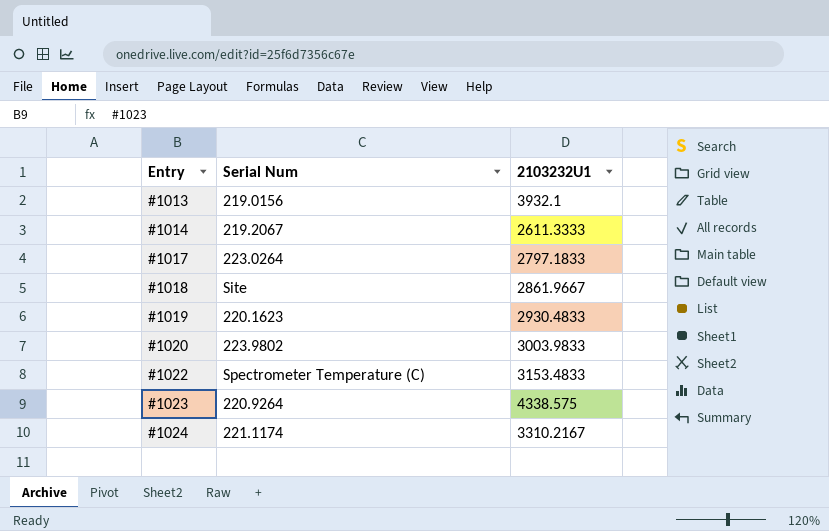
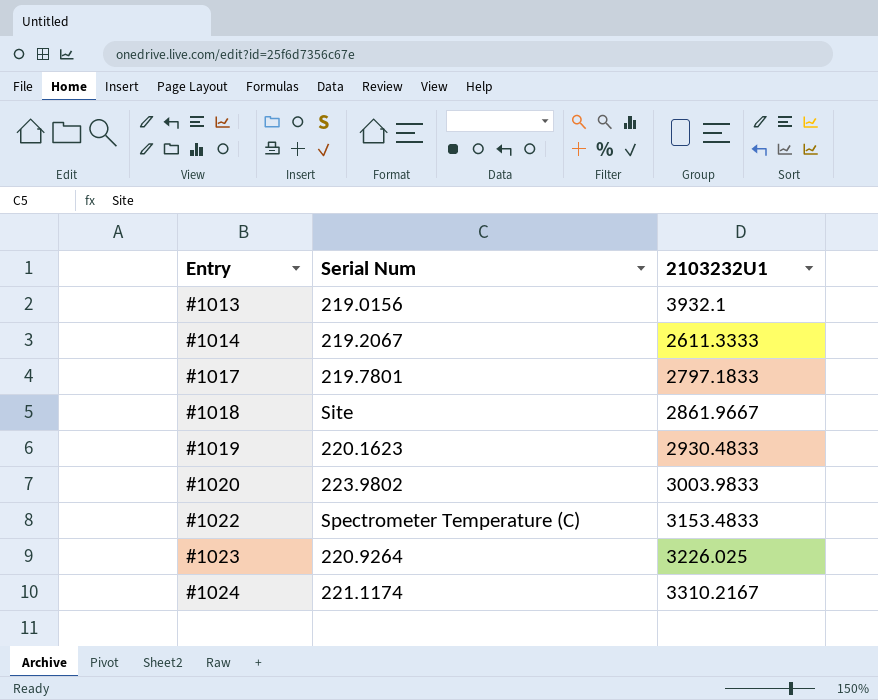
#1017 | Serial Num: 223.0264 -> 219.7801
#1023 | 2103232U1: 4338.575 -> 3226.025

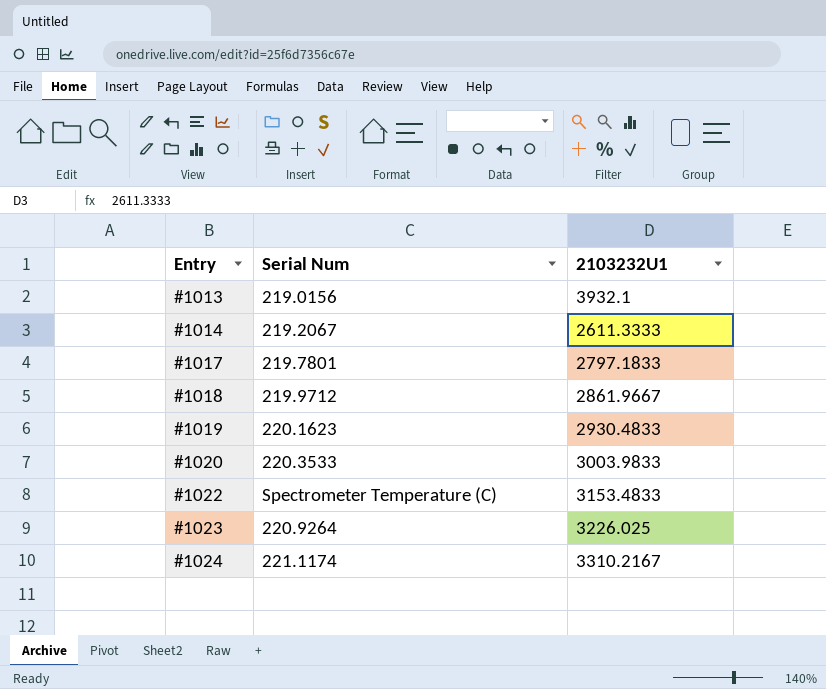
#1018 | Serial Num: Site -> 219.9712
#1020 | Serial Num: 223.9802 -> 220.3533

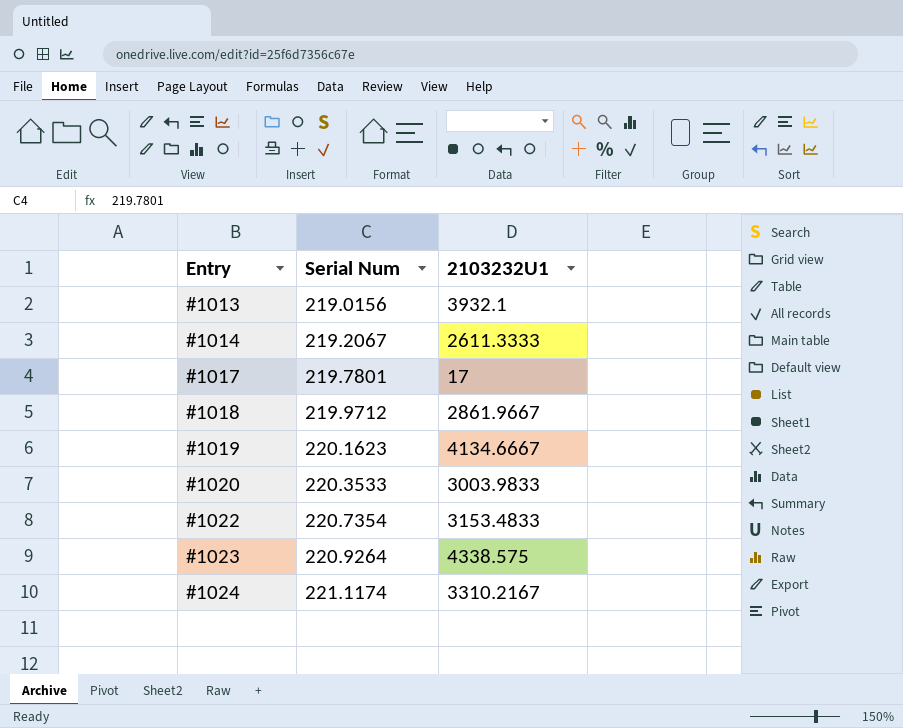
#1017 | 2103232U1: 2797.1833 -> 17
#1019 | 2103232U1: 2930.4833 -> 4134.6667
#1022 | Serial Num: Spectrometer Temperature (C) -> 220.7354
#1023 | 2103232U1: 3226.025 -> 4338.575

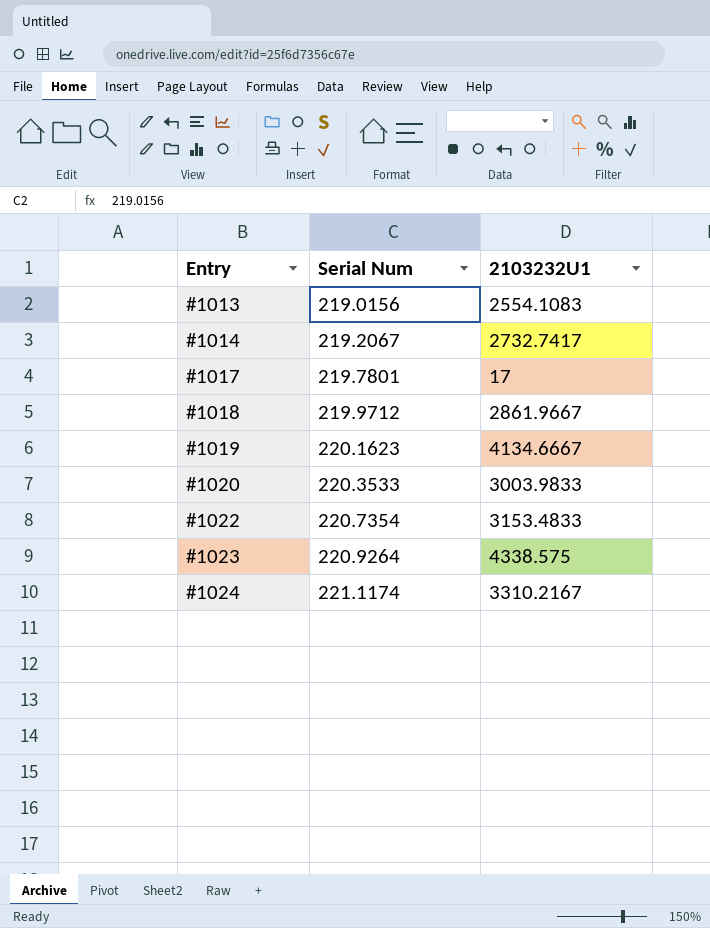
#1013 | 2103232U1: 3932.1 -> 2554.1083
#1014 | 2103232U1: 2611.3333 -> 2732.7417

